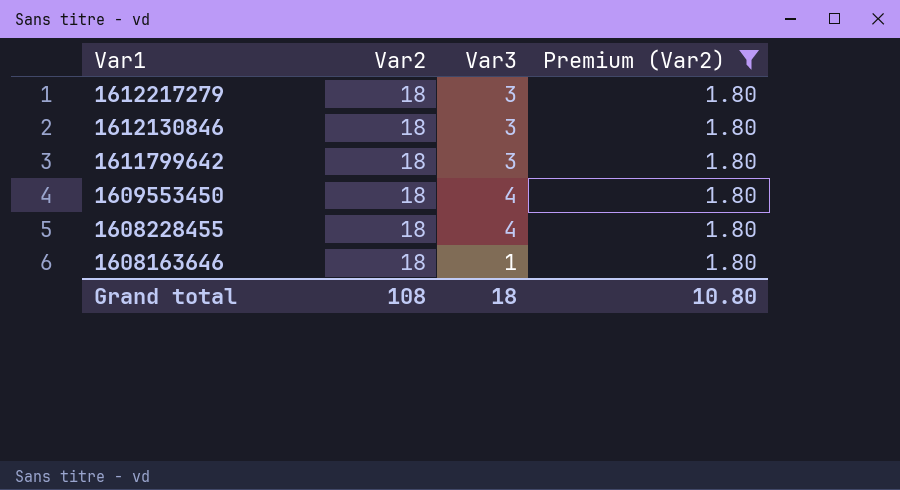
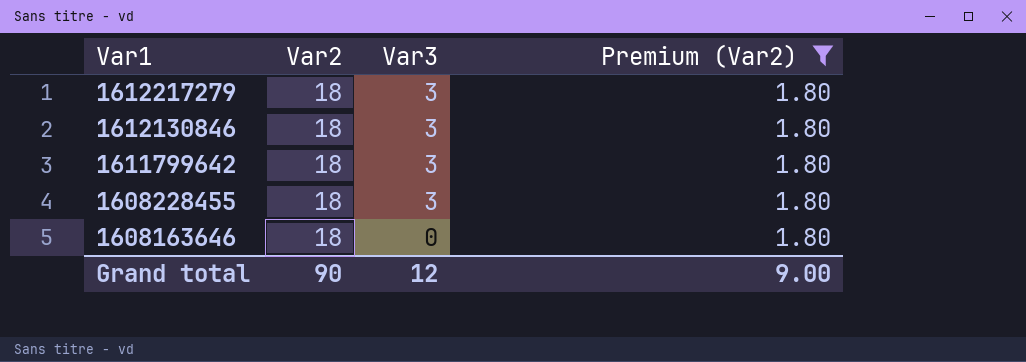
row 1609553450: 18 | 4 | 1.80 -> none
1608228455 | Var3: 4 -> 3
1608163646 | Var3: 1 -> 0
Grand total | Var2: 108 -> 90
Grand total | Var3: 18 -> 12
Grand total | Premium (Var2): 10.80 -> 9.00

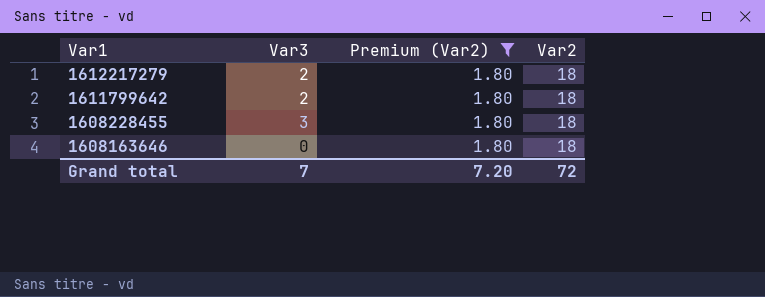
column Var2 | position: 2 -> 4
row 1612130846: 18 | 3 | 1.80 -> none
1612217279 | Var3: 3 -> 2
1611799642 | Var3: 3 -> 2
Grand total | Var3: 12 -> 7
Grand total | Premium (Var2): 9.00 -> 7.20
Grand total | Var2: 90 -> 72

